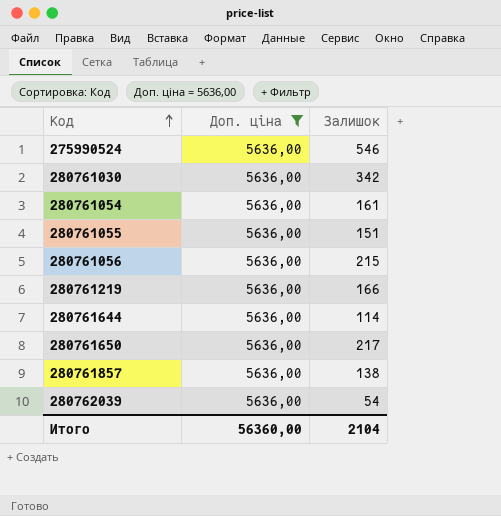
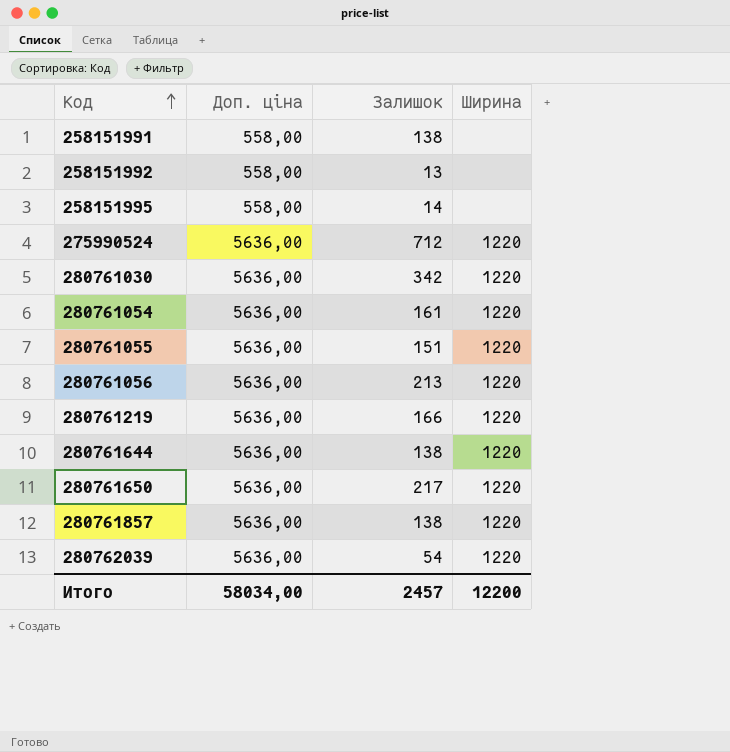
filter: Доп. ціна = 5636,00 -> none
column Ширина | position: none -> 4
275990524 | Залишок: 546 -> 712
280761056 | Залишок: 215 -> 213
280761644 | Залишок: 114 -> 138
Итого | Доп. ціна: 56360,00 -> 58034,00
Итого | Залишок: 2104 -> 2457

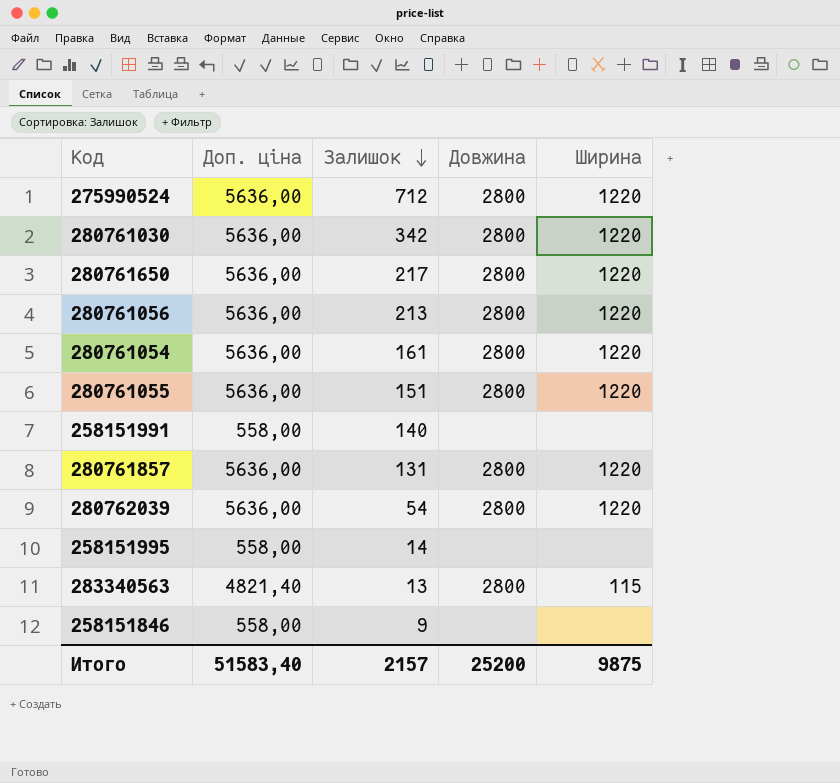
row order: Код ascending -> Залишок descending
column Довжина | position: none -> 4
row 258151992: 558,00 | 13 | none -> none
row 280761219: 5636,00 | 166 | 1220 -> none
row 280761644: 5636,00 | 138 | 1220 -> none
258151991 | Залишок: 138 -> 140
280761857 | Залишок: 138 -> 131
row 283340563: none -> 4821,40 | 13 | 2800 | 115
row 258151846: none -> 558,00 | 9 | none | none
Итого | Доп. ціна: 58034,00 -> 51583,40
Итого | Залишок: 2457 -> 2157
Итого | Ширина: 12200 -> 9875

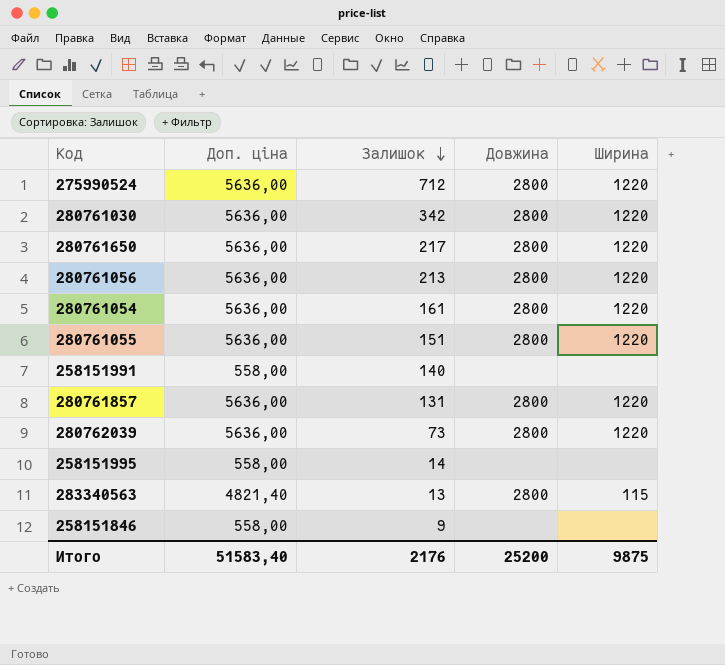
280762039 | Залишок: 54 -> 73
Итого | Залишок: 2157 -> 2176

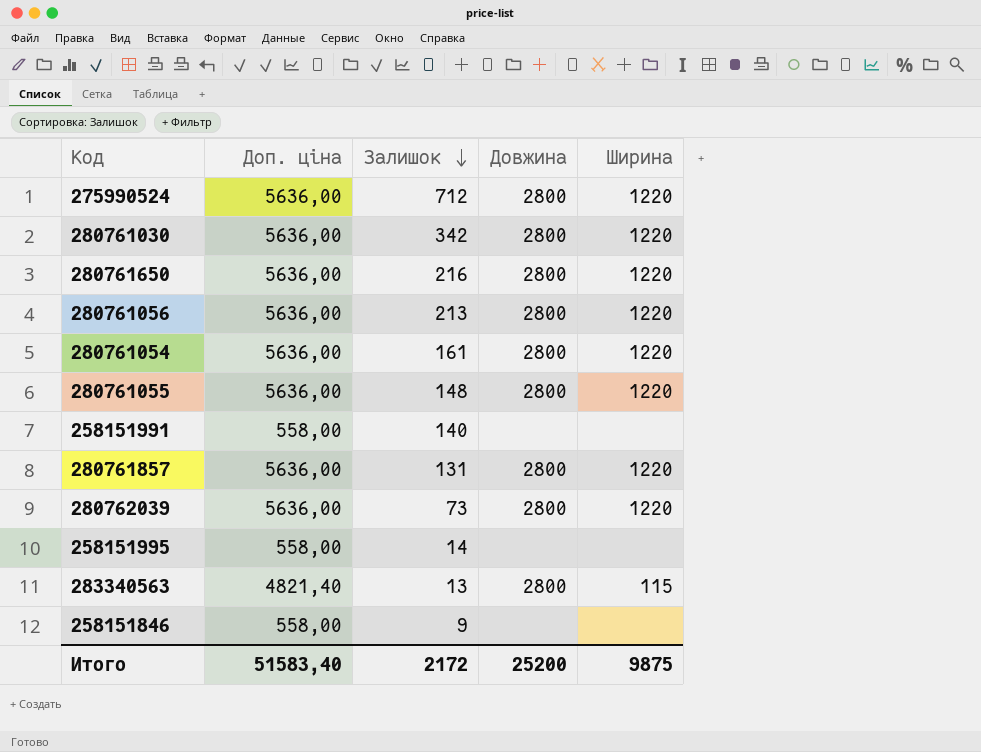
280761650 | Залишок: 217 -> 216
280761055 | Залишок: 151 -> 148
Итого | Залишок: 2176 -> 2172

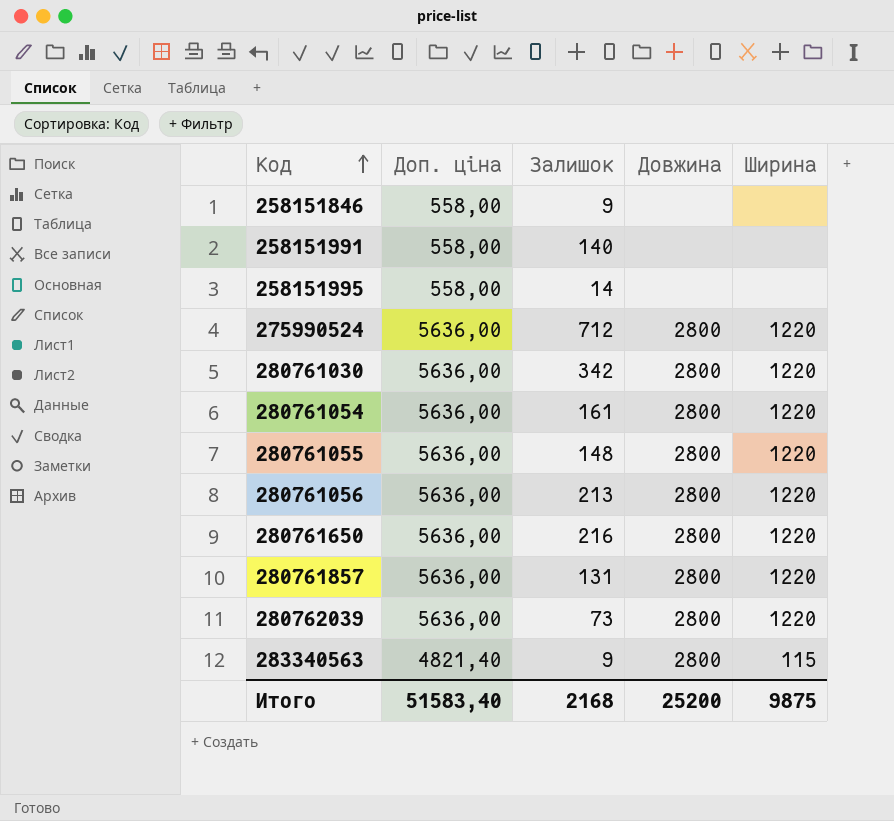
row order: Залишок descending -> Код ascending
283340563 | Залишок: 13 -> 9
Итого | Залишок: 2172 -> 2168

